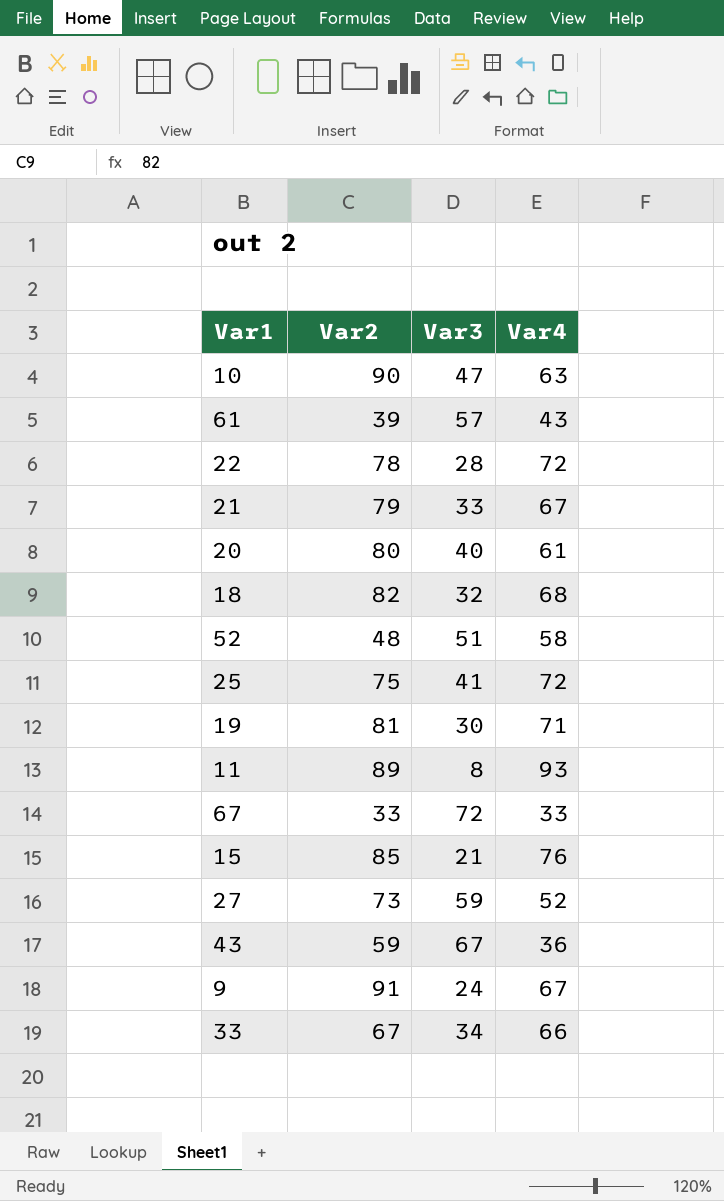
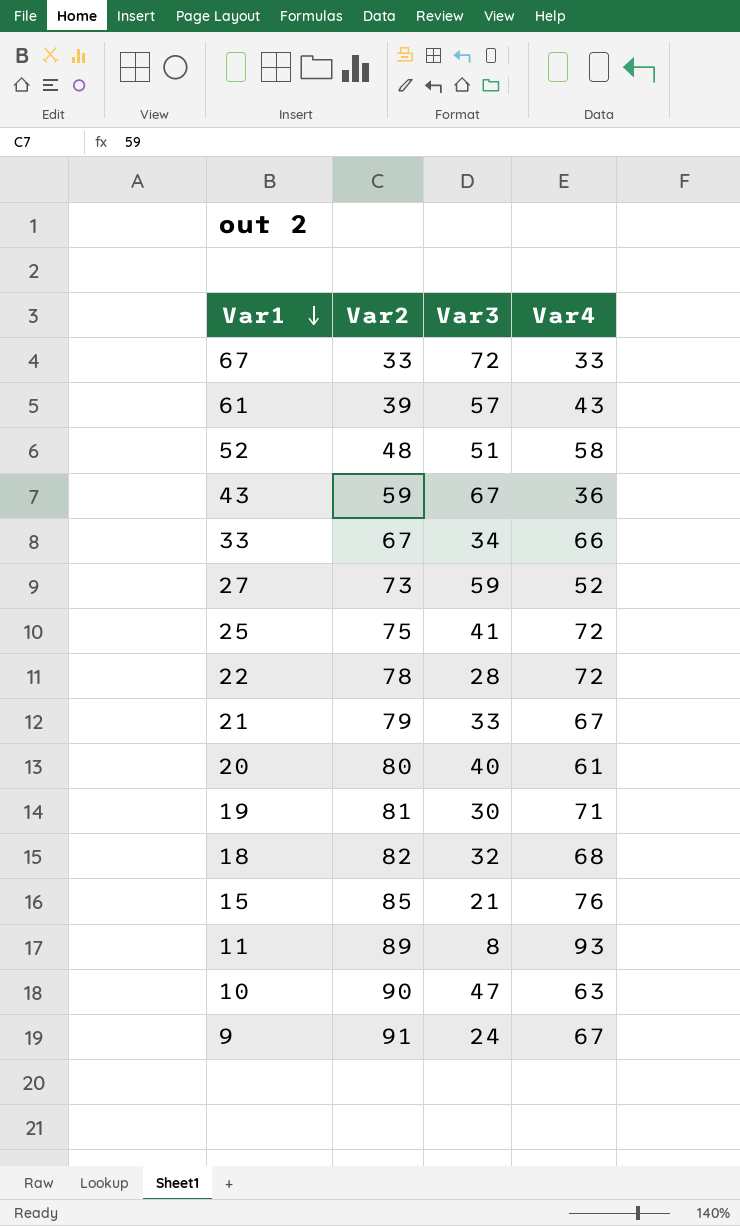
row order: none -> Var1 descending

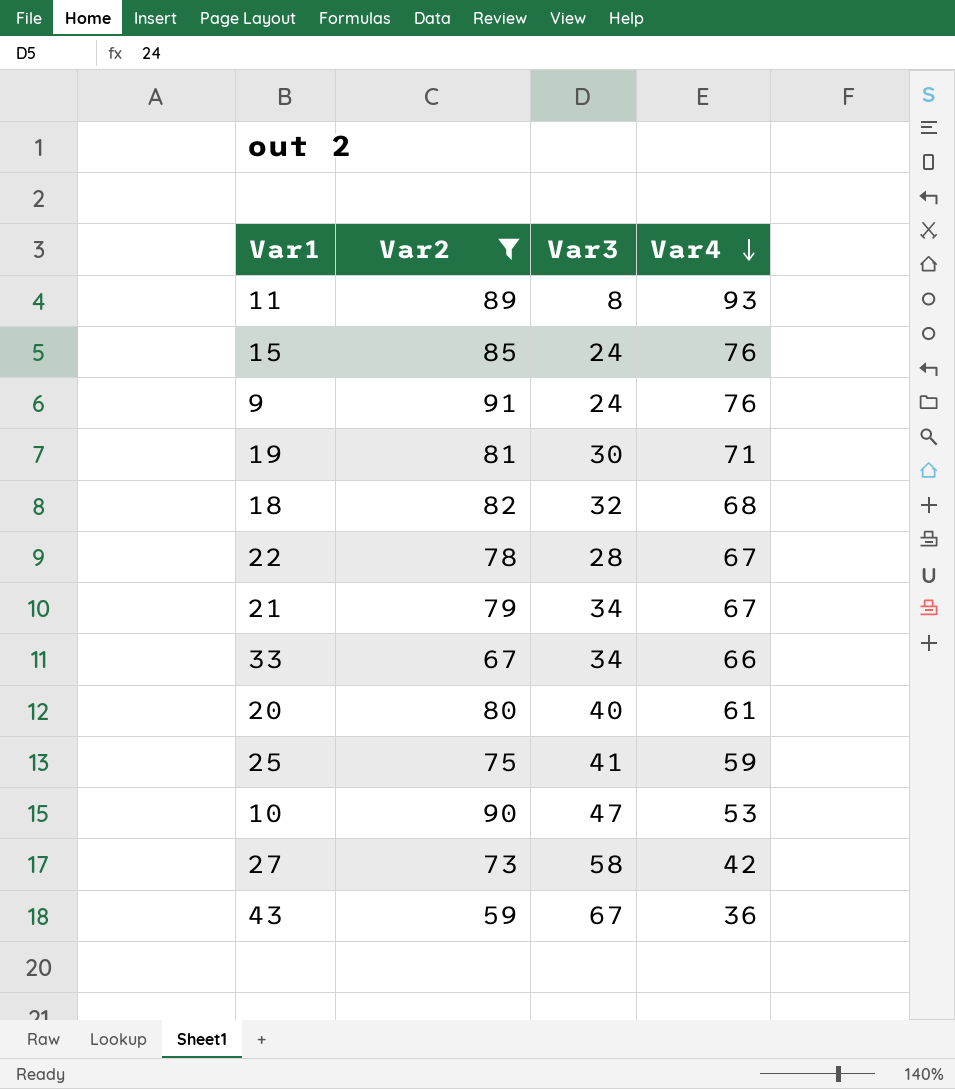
filter: none -> Var2 >= 59
row order: Var1 descending -> Var4 descending
15 | Var3: 21 -> 24
9 | Var4: 67 -> 76
22 | Var4: 72 -> 67
21 | Var3: 33 -> 34
25 | Var4: 72 -> 59
10 | Var4: 63 -> 53
27 | Var3: 59 -> 58
27 | Var4: 52 -> 42

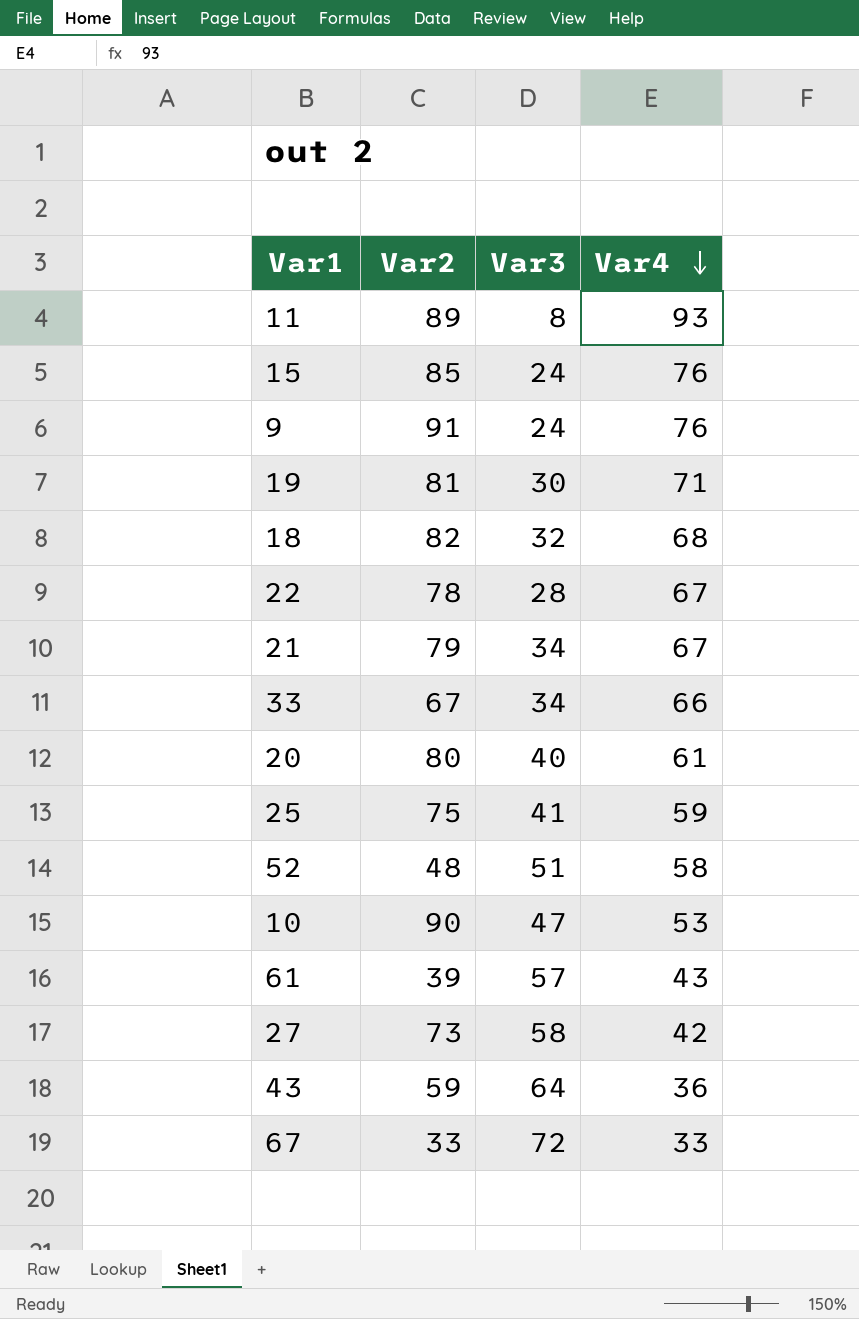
filter: Var2 >= 59 -> none
43 | Var3: 67 -> 64

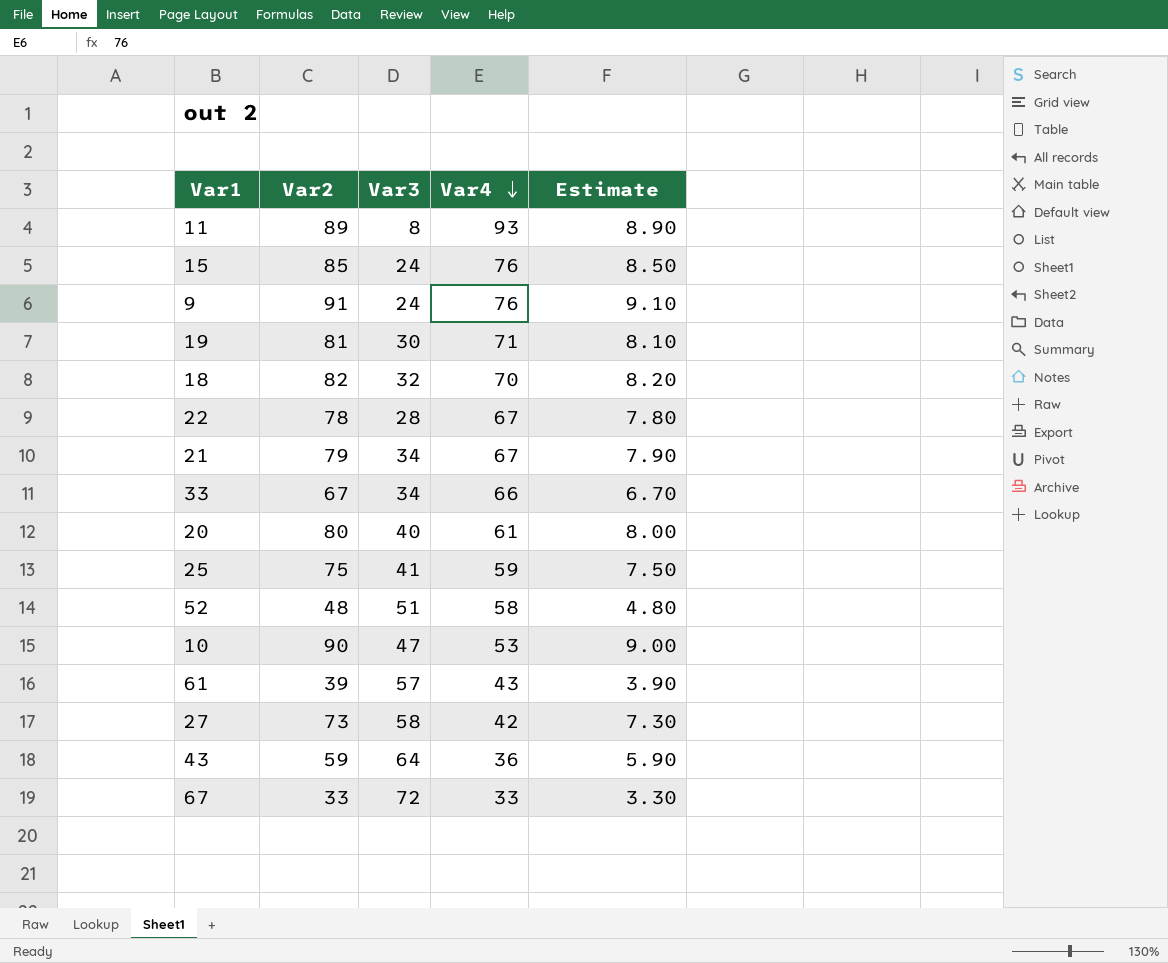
column Estimate | formula: none -> [Var2] * 0.1
18 | Var4: 68 -> 70

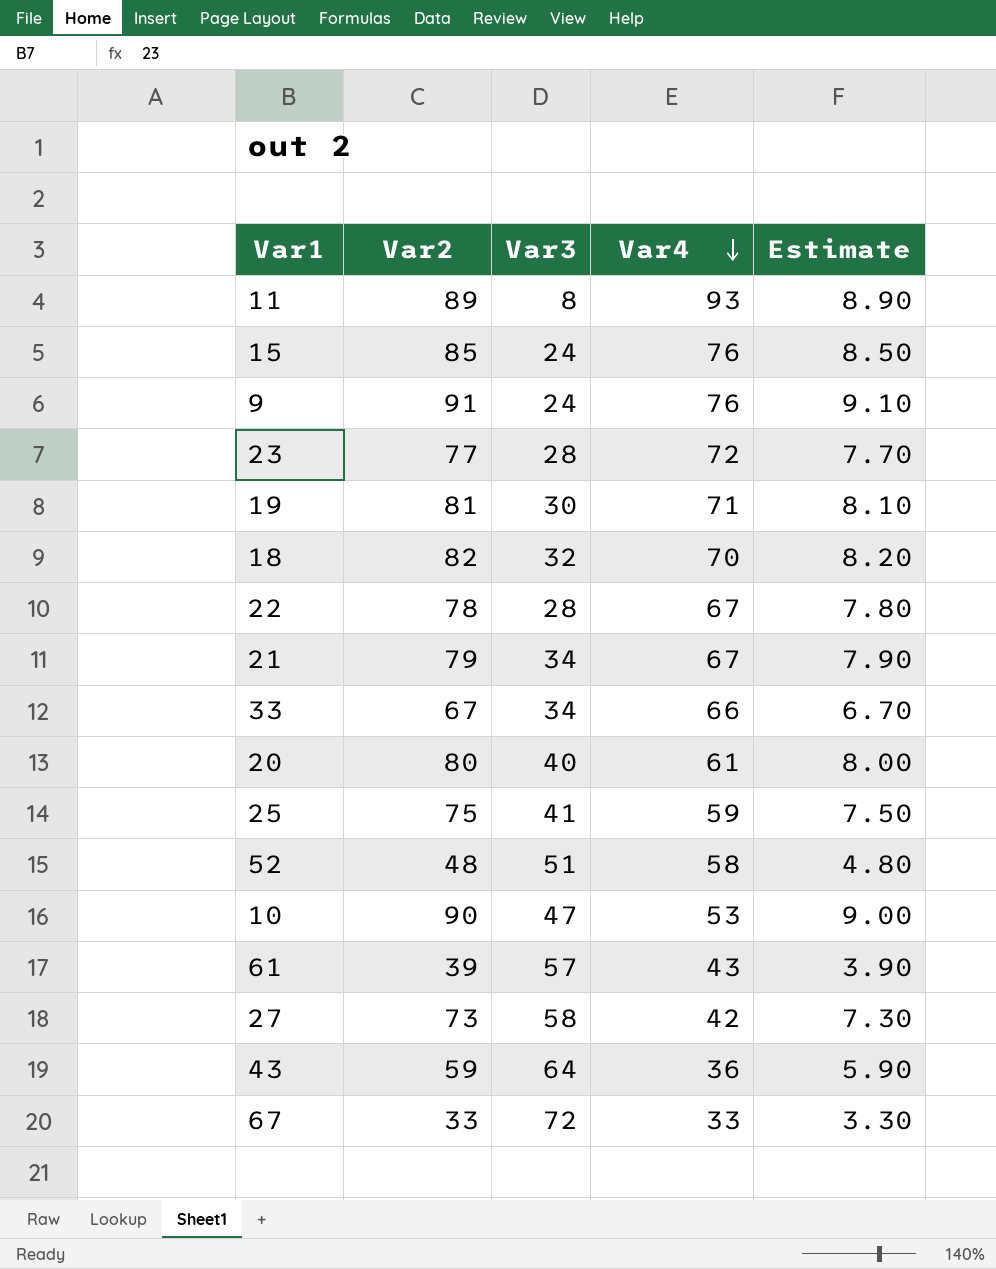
row 23: none -> 77 | 28 | 72 | 7.70

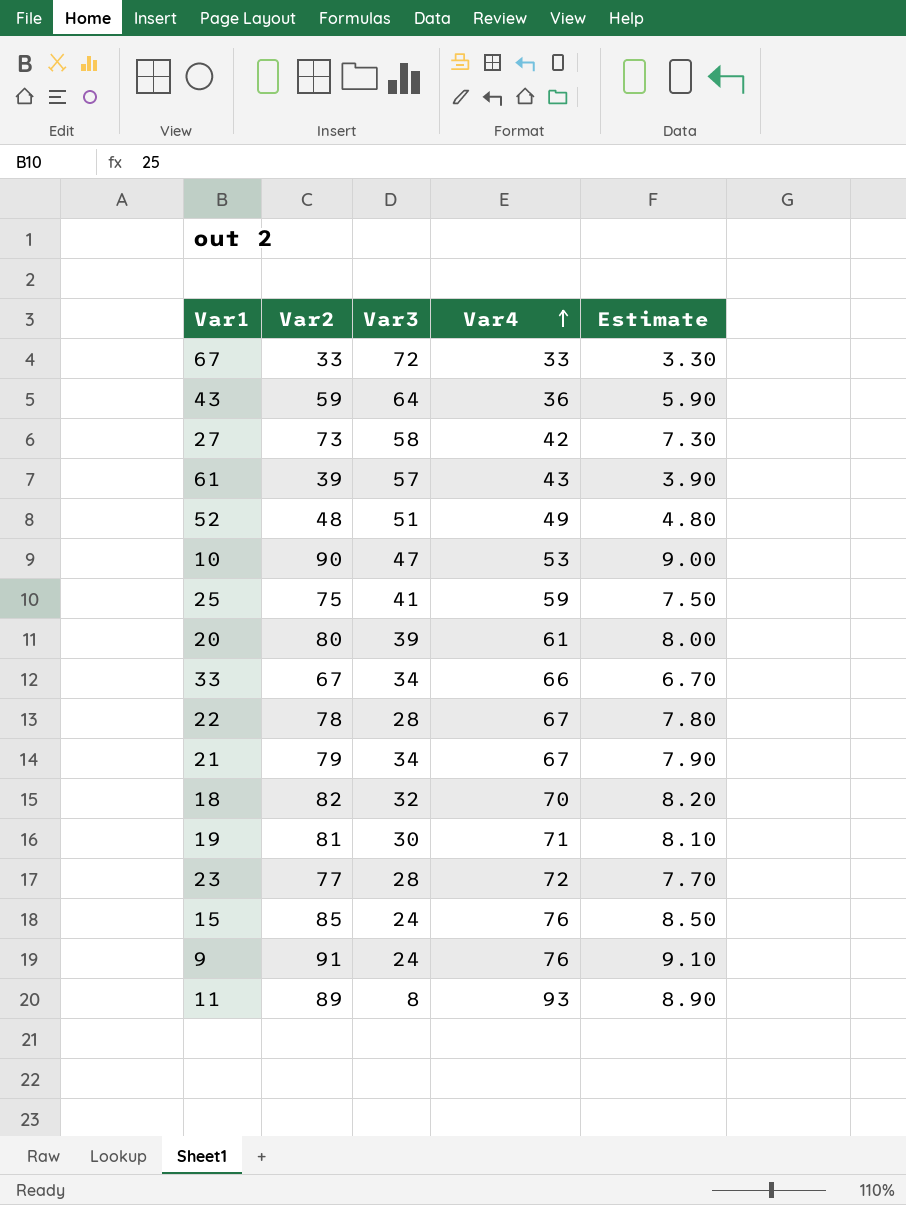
row order: Var4 descending -> Var4 ascending
52 | Var4: 58 -> 49
20 | Var3: 40 -> 39

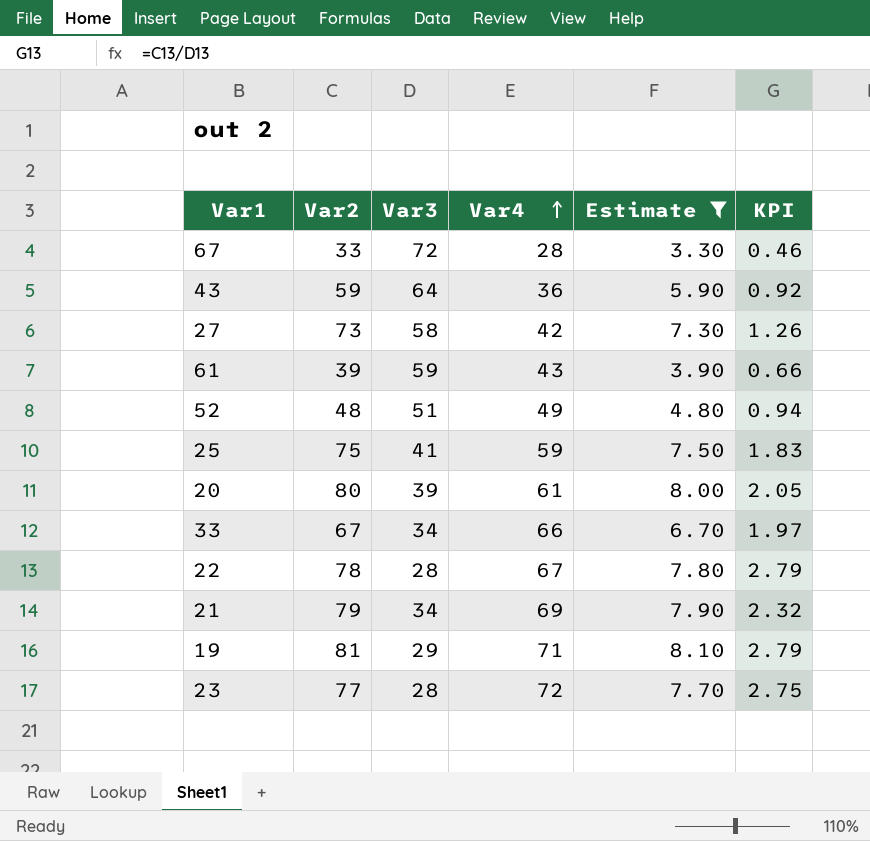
filter: none -> Estimate <= 8.10
column KPI | formula: none -> [Var2] / [Var3]
67 | Var4: 33 -> 28
61 | Var3: 57 -> 59
21 | Var4: 67 -> 69
19 | Var3: 30 -> 29

